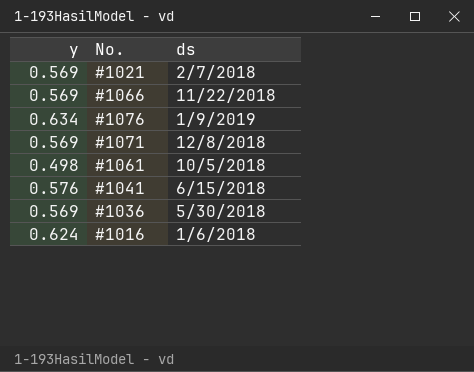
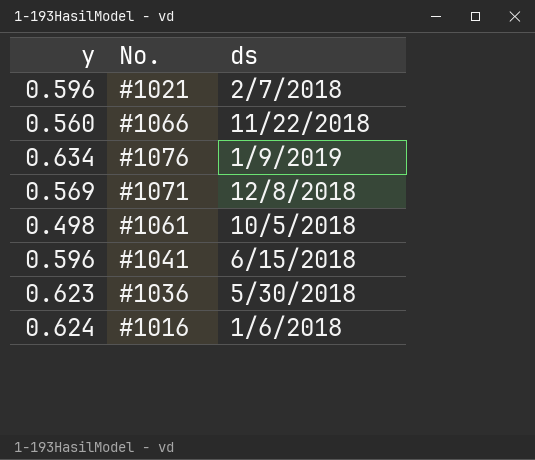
#1021 | y: 0.569 -> 0.596
#1066 | y: 0.569 -> 0.560
#1041 | y: 0.576 -> 0.596
#1036 | y: 0.569 -> 0.623

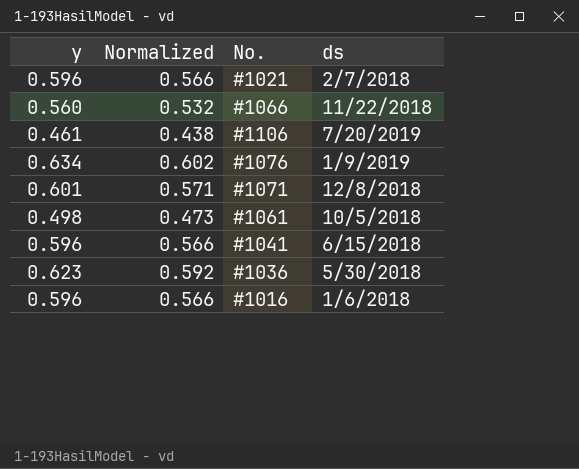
column Normalized | formula: none -> [y] * 0.95
row #1106: none -> 0.461 | 0.438 | 7/20/2019
#1071 | y: 0.569 -> 0.601
#1016 | y: 0.624 -> 0.596

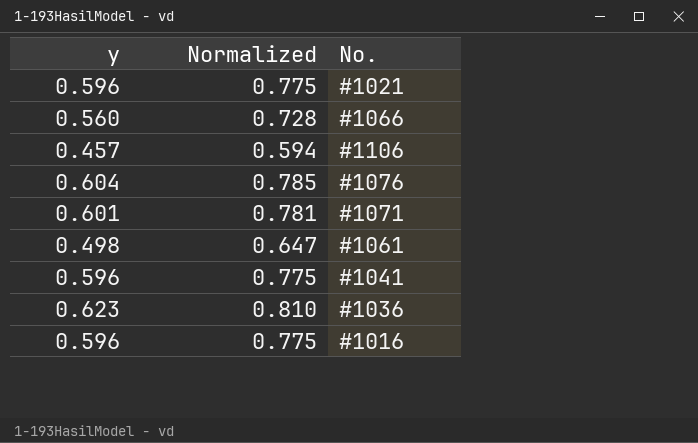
column ds | position: 4 -> none
column Normalized | formula: [y] * 0.95 -> [y] * 1.3
#1106 | y: 0.461 -> 0.457
#1076 | y: 0.634 -> 0.604

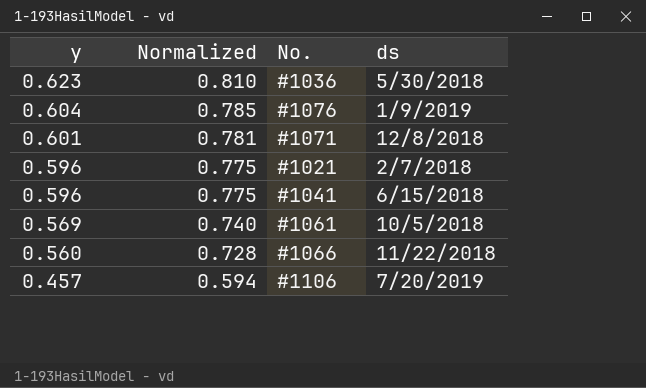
row order: none -> y descending
column ds | position: none -> 4
row #1016: 0.596 | 0.775 -> none
#1061 | y: 0.498 -> 0.569
#1061 | Normalized: 0.647 -> 0.740

